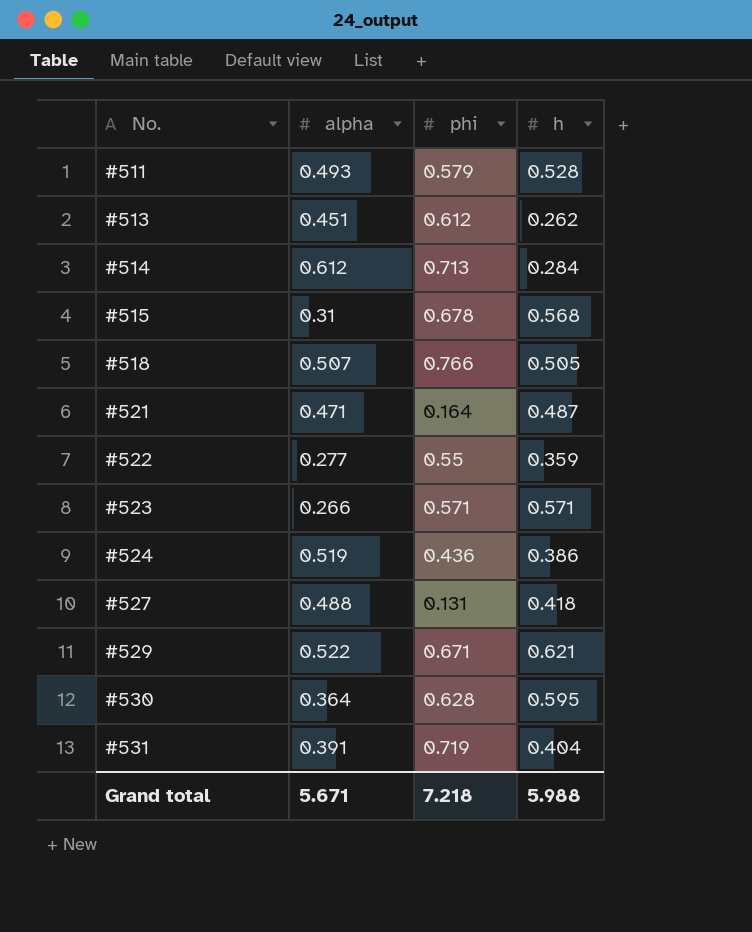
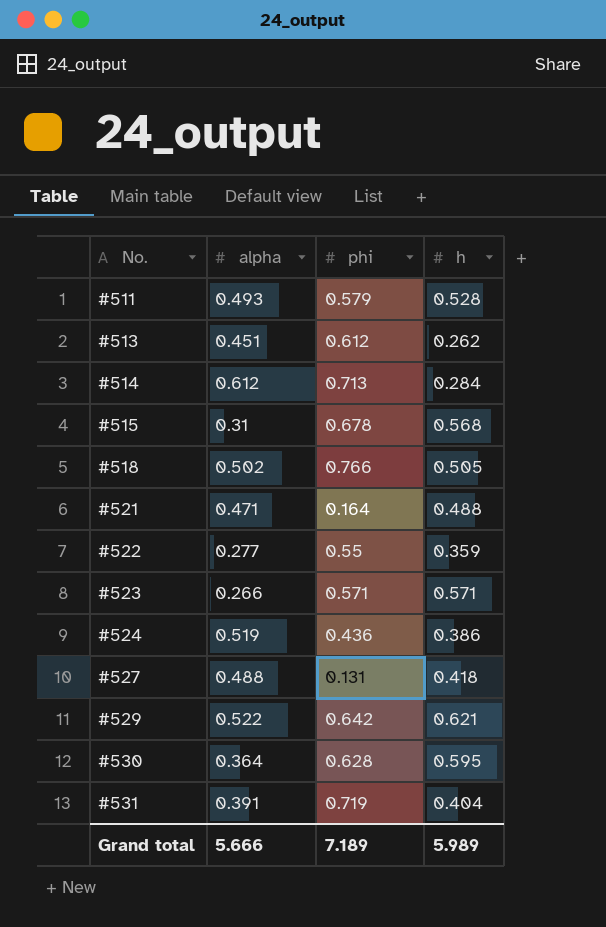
#518 | alpha: 0.507 -> 0.502
#521 | h: 0.487 -> 0.488
#529 | phi: 0.671 -> 0.642
Grand total | alpha: 5.671 -> 5.666
Grand total | phi: 7.218 -> 7.189
Grand total | h: 5.988 -> 5.989

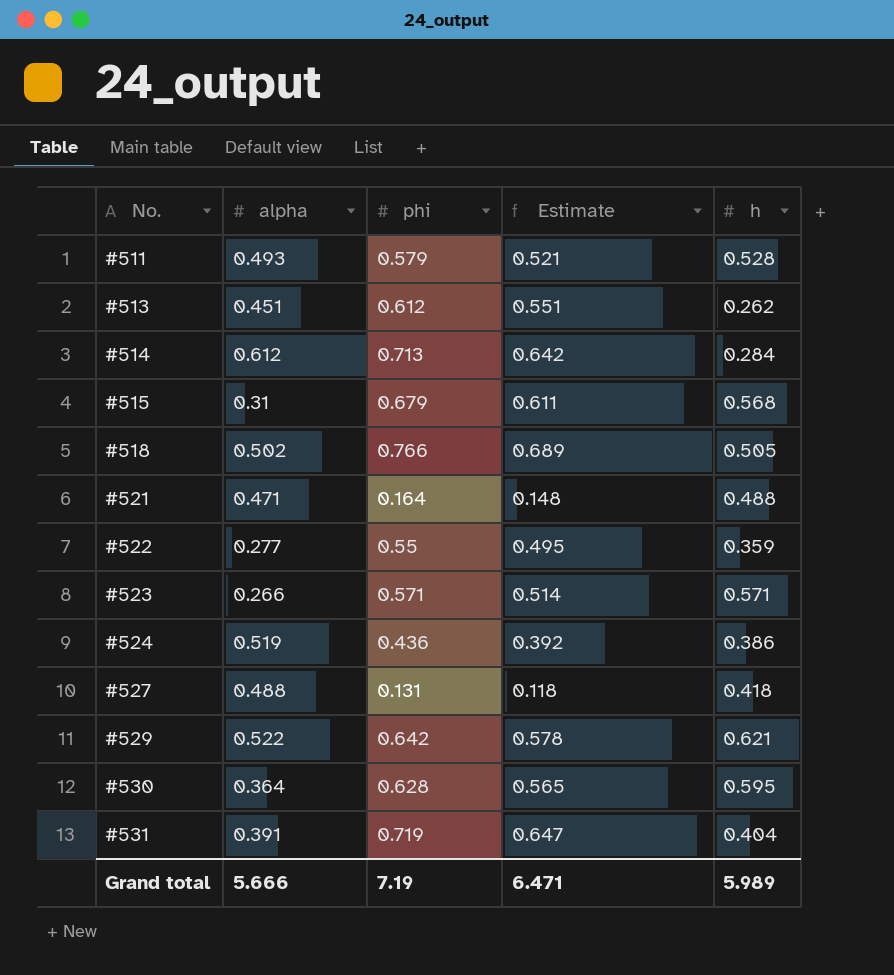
column Estimate | formula: none -> [phi] * 0.9
#515 | phi: 0.678 -> 0.679
Grand total | phi: 7.189 -> 7.19

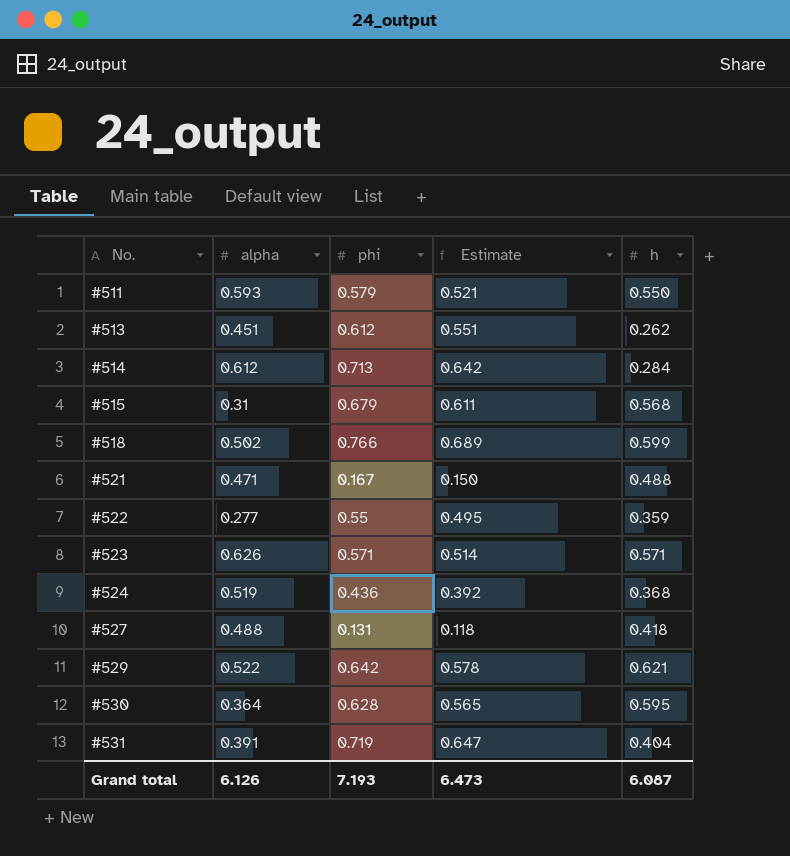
#511 | alpha: 0.493 -> 0.593
#511 | h: 0.528 -> 0.550
#518 | h: 0.505 -> 0.599
#521 | phi: 0.164 -> 0.167
#521 | Estimate: 0.148 -> 0.150
#523 | alpha: 0.266 -> 0.626
#524 | h: 0.386 -> 0.368
Grand total | alpha: 5.666 -> 6.126
Grand total | phi: 7.19 -> 7.193
Grand total | Estimate: 6.471 -> 6.473
Grand total | h: 5.989 -> 6.087

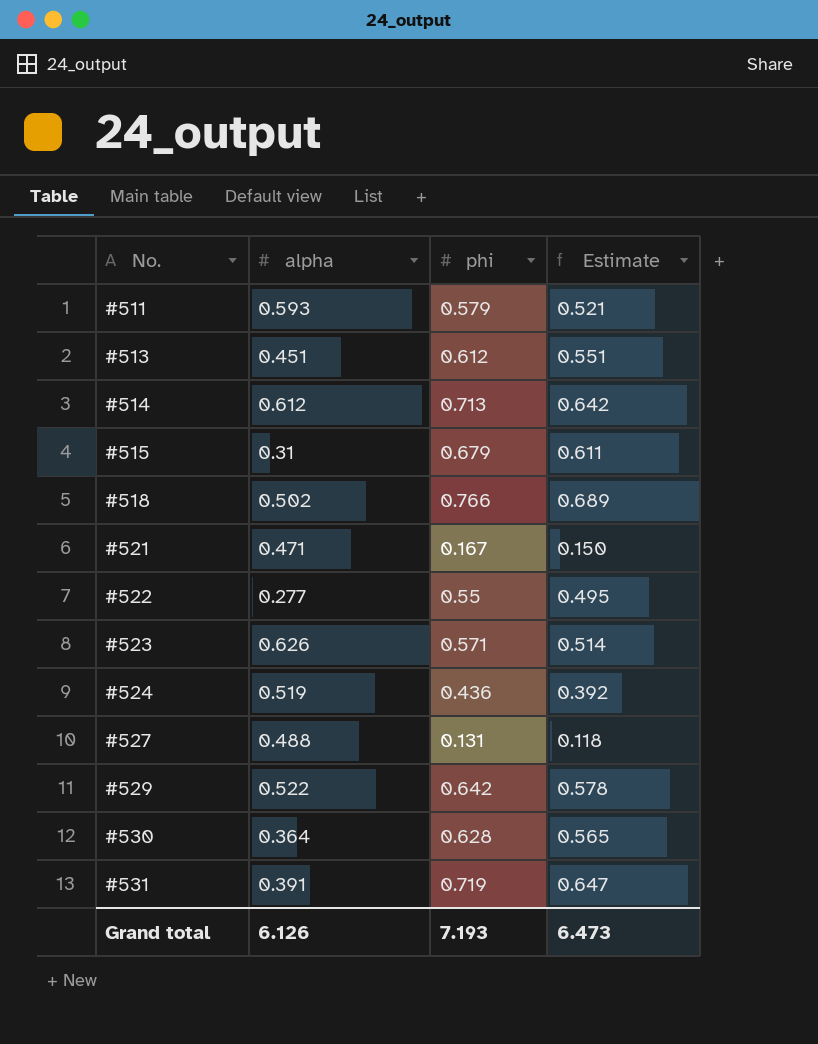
column h | position: 5 -> none

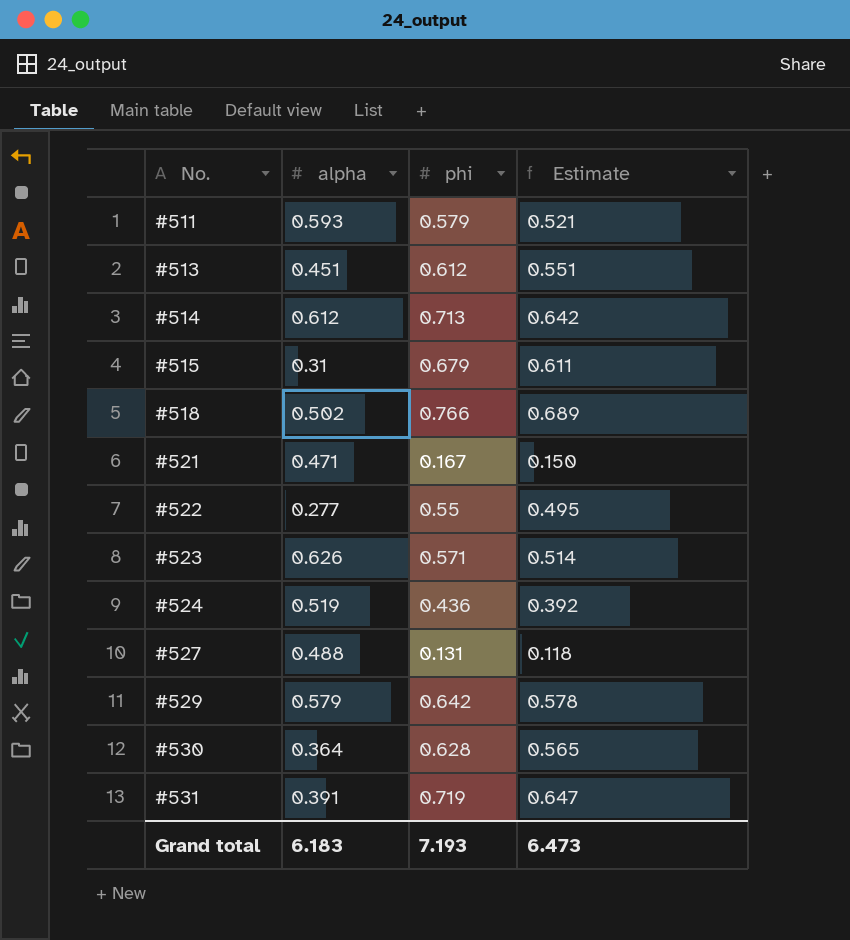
#529 | alpha: 0.522 -> 0.579
Grand total | alpha: 6.126 -> 6.183

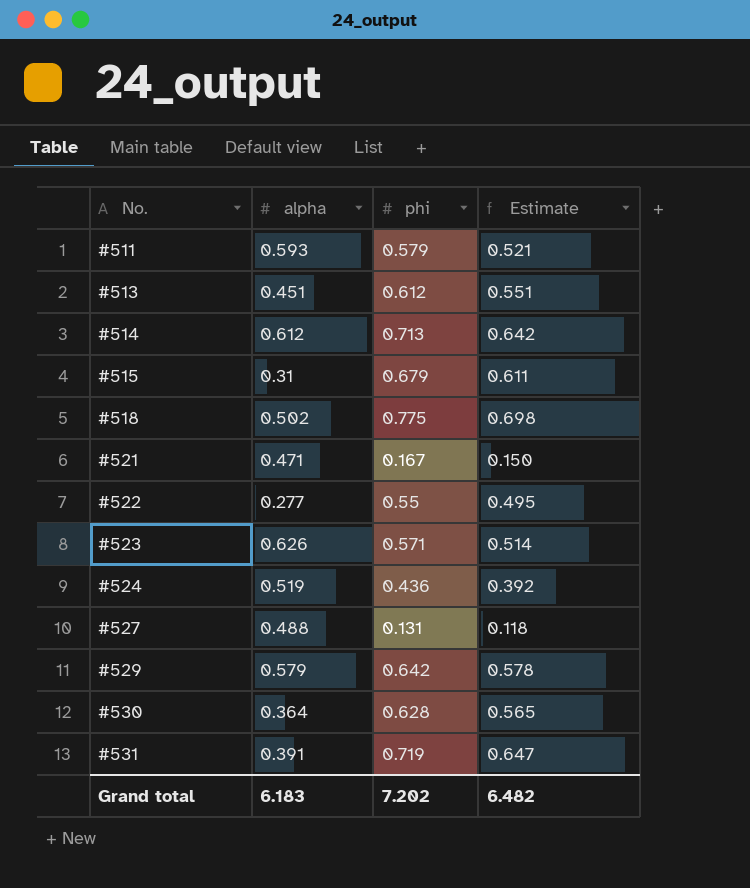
#518 | phi: 0.766 -> 0.775
#518 | Estimate: 0.689 -> 0.698
Grand total | phi: 7.193 -> 7.202
Grand total | Estimate: 6.473 -> 6.482

